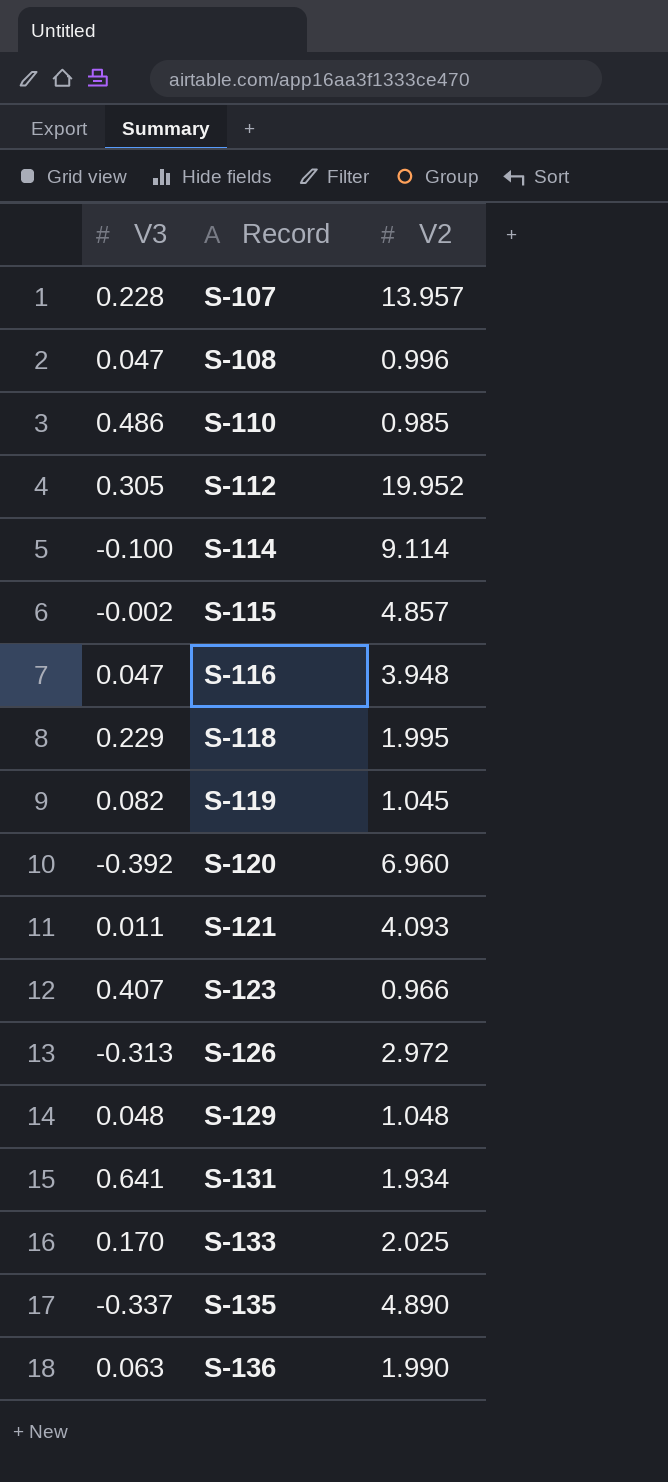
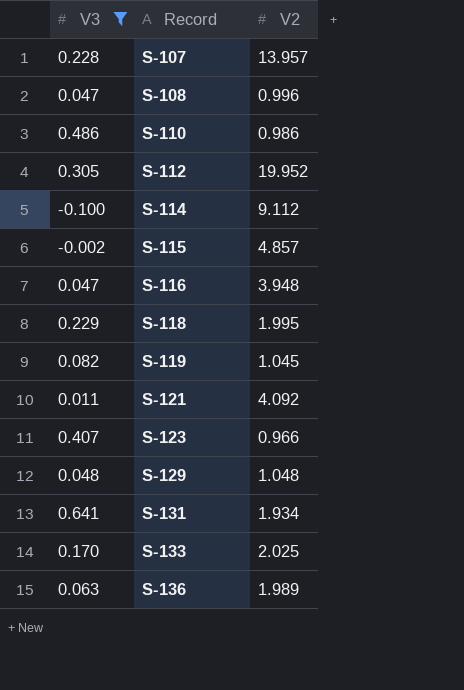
filter: none -> V3 >= -0.100
S-110 | V2: 0.985 -> 0.986
S-114 | V2: 9.114 -> 9.112
S-121 | V2: 4.093 -> 4.092
S-136 | V2: 1.990 -> 1.989

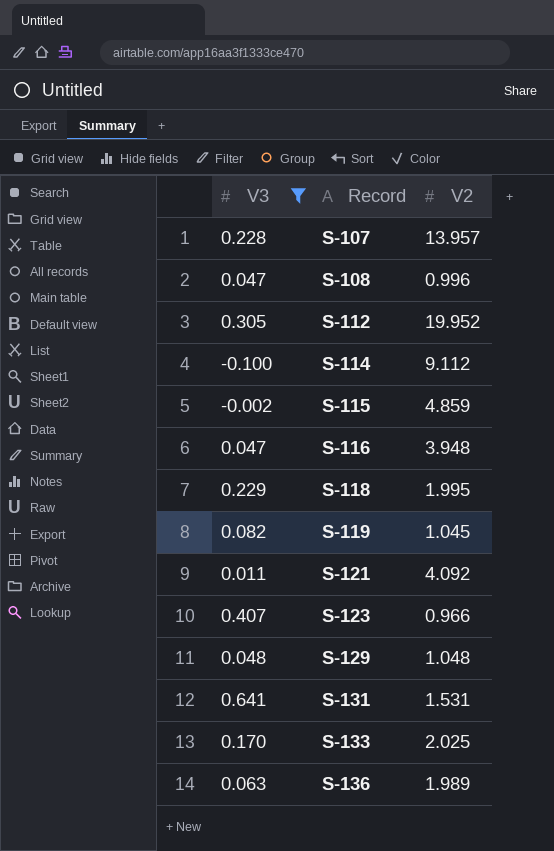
row S-110: 0.486 | 0.986 -> none
S-115 | V2: 4.857 -> 4.859
S-131 | V2: 1.934 -> 1.531

